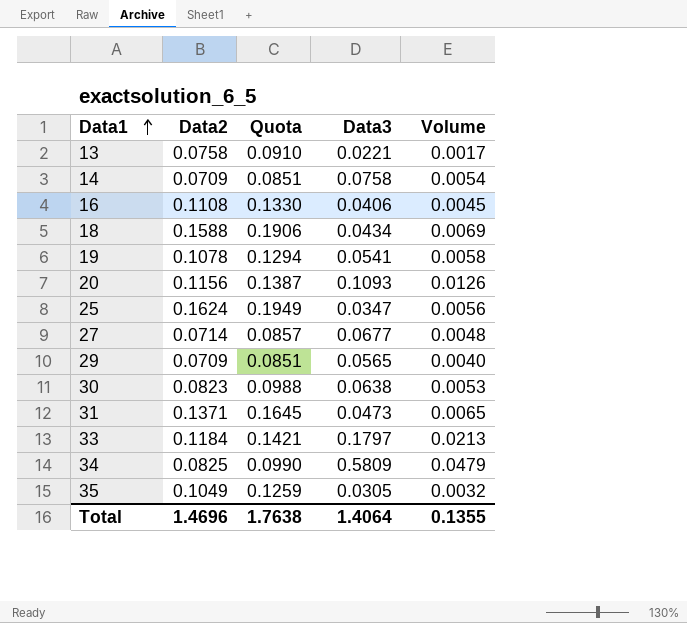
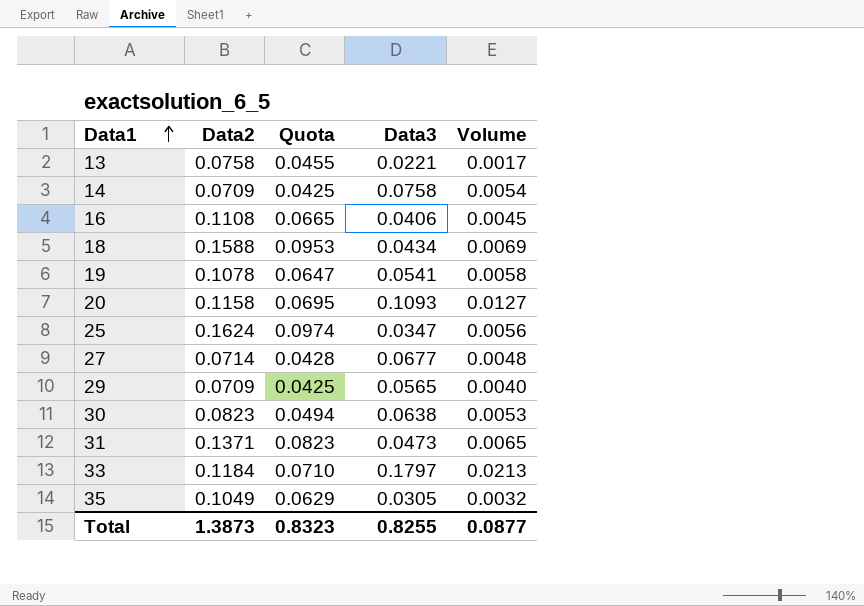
column Quota | formula: [Data2] * 1.2 -> [Data2] * 0.6
row 34: 0.0825 | 0.0990 | 0.5809 | 0.0479 -> none
20 | Data2: 0.1156 -> 0.1158
20 | Volume: 0.0126 -> 0.0127
Total | Data2: 1.4696 -> 1.3873
Total | Quota: 1.7638 -> 0.8323
Total | Data3: 1.4064 -> 0.8255
Total | Volume: 0.1355 -> 0.0877

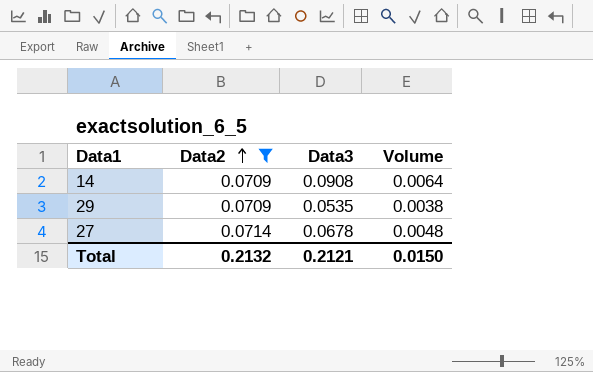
filter: none -> Data2 <= 0.0714
row order: Data1 ascending -> Data2 ascending
column Quota | formula: [Data2] * 0.6 -> none
14 | Data3: 0.0758 -> 0.0908
14 | Volume: 0.0054 -> 0.0064
29 | Data3: 0.0565 -> 0.0535
29 | Volume: 0.0040 -> 0.0038
27 | Data3: 0.0677 -> 0.0678
Total | Data2: 1.3873 -> 0.2132
Total | Data3: 0.8255 -> 0.2121
Total | Volume: 0.0877 -> 0.0150

